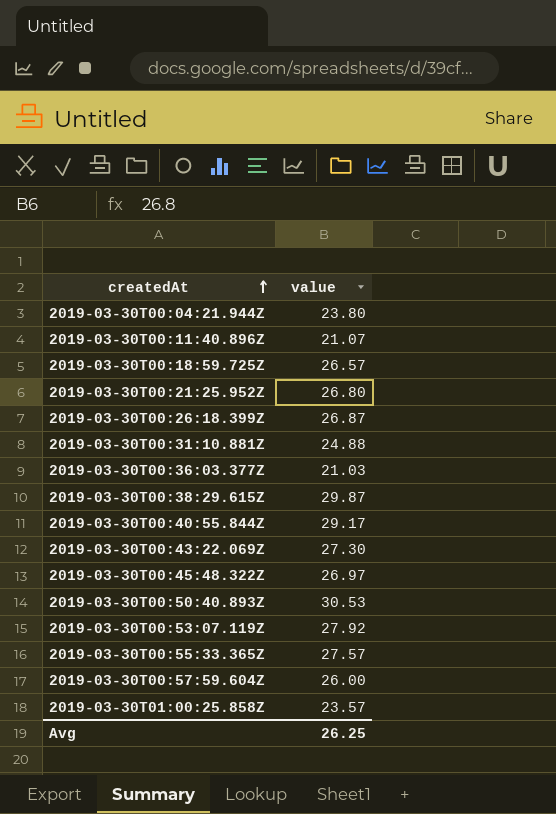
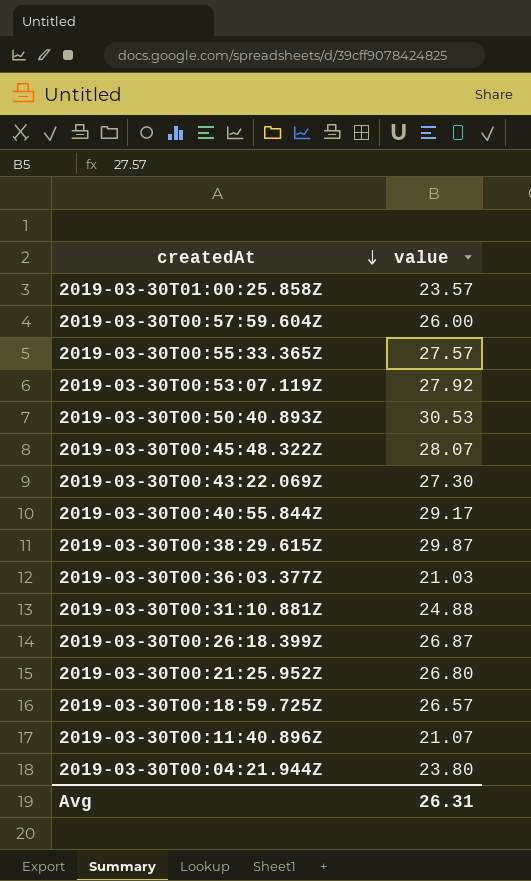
row order: createdAt ascending -> createdAt descending
2019-03-30T00:45:48.322Z | value: 26.97 -> 28.07
Avg | value: 26.25 -> 26.31

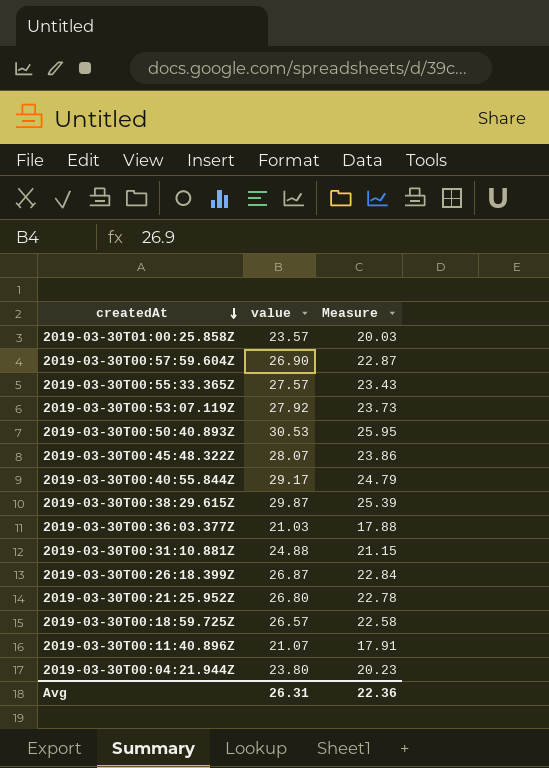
column Measure | formula: none -> [value] * 0.85
row 2019-03-30T00:43:22.069Z: 27.30 -> none
2019-03-30T00:57:59.604Z | value: 26.00 -> 26.90

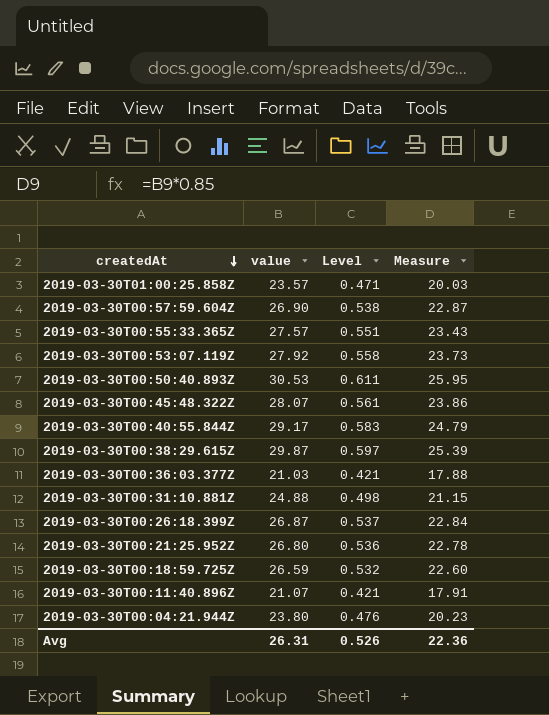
column Level | formula: none -> [value] * 0.02
2019-03-30T00:18:59.725Z | value: 26.57 -> 26.59
2019-03-30T00:18:59.725Z | Measure: 22.58 -> 22.60

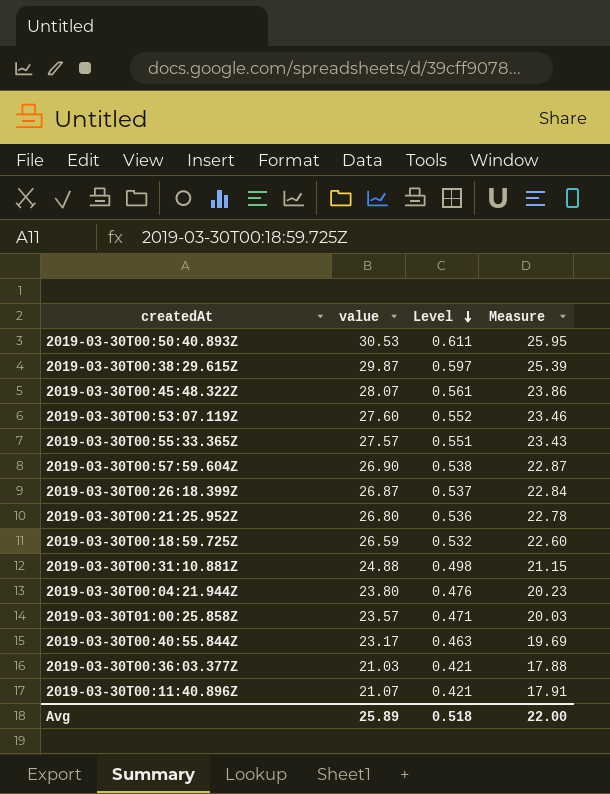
row order: createdAt descending -> Level descending
2019-03-30T00:53:07.119Z | value: 27.92 -> 27.60
2019-03-30T00:53:07.119Z | Level: 0.558 -> 0.552
2019-03-30T00:53:07.119Z | Measure: 23.73 -> 23.46
2019-03-30T00:40:55.844Z | value: 29.17 -> 23.17
2019-03-30T00:40:55.844Z | Level: 0.583 -> 0.463
2019-03-30T00:40:55.844Z | Measure: 24.79 -> 19.69
Avg | value: 26.31 -> 25.89
Avg | Level: 0.526 -> 0.518
Avg | Measure: 22.36 -> 22.00

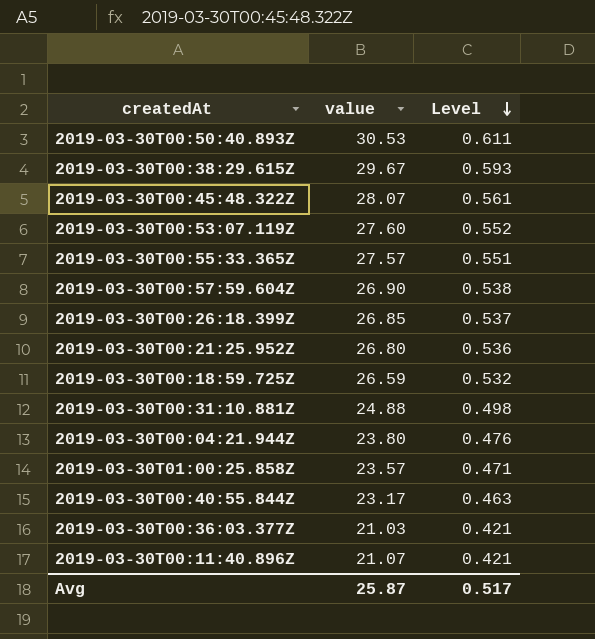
column Measure | formula: [value] * 0.85 -> none
2019-03-30T00:38:29.615Z | value: 29.87 -> 29.67
2019-03-30T00:38:29.615Z | Level: 0.597 -> 0.593
2019-03-30T00:26:18.399Z | value: 26.87 -> 26.85
Avg | value: 25.89 -> 25.87
Avg | Level: 0.518 -> 0.517

